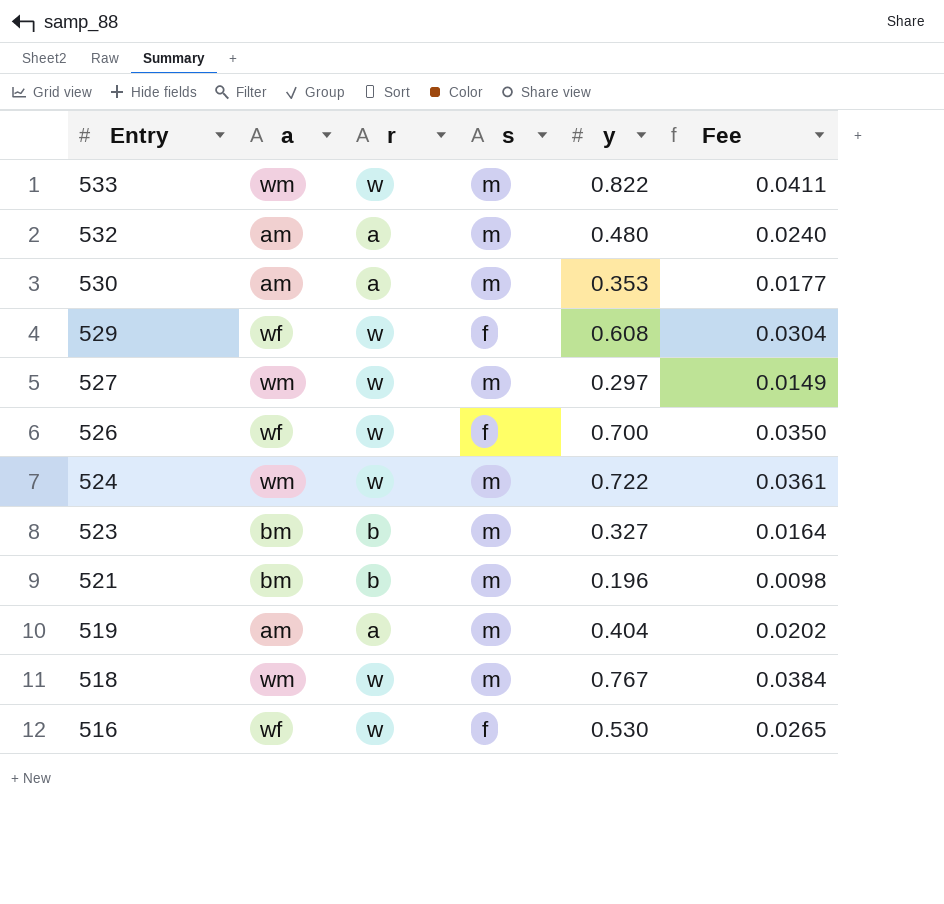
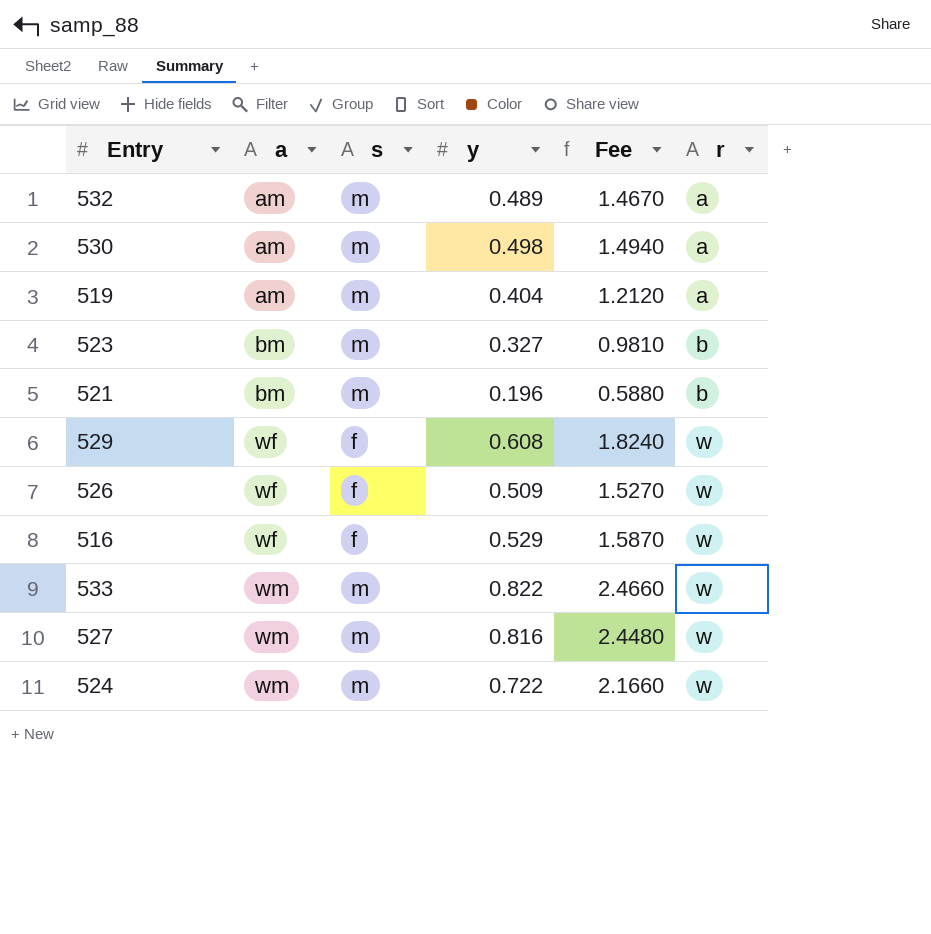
row order: Entry descending -> a ascending
column Fee | formula: [y] * 0.05 -> [y] * 3
column r | position: 3 -> 6
row 518: wm | w | m | 0.767 | 0.0384 -> none
532 | y: 0.480 -> 0.489
530 | y: 0.353 -> 0.498
526 | y: 0.700 -> 0.509
516 | y: 0.530 -> 0.529
527 | y: 0.297 -> 0.816

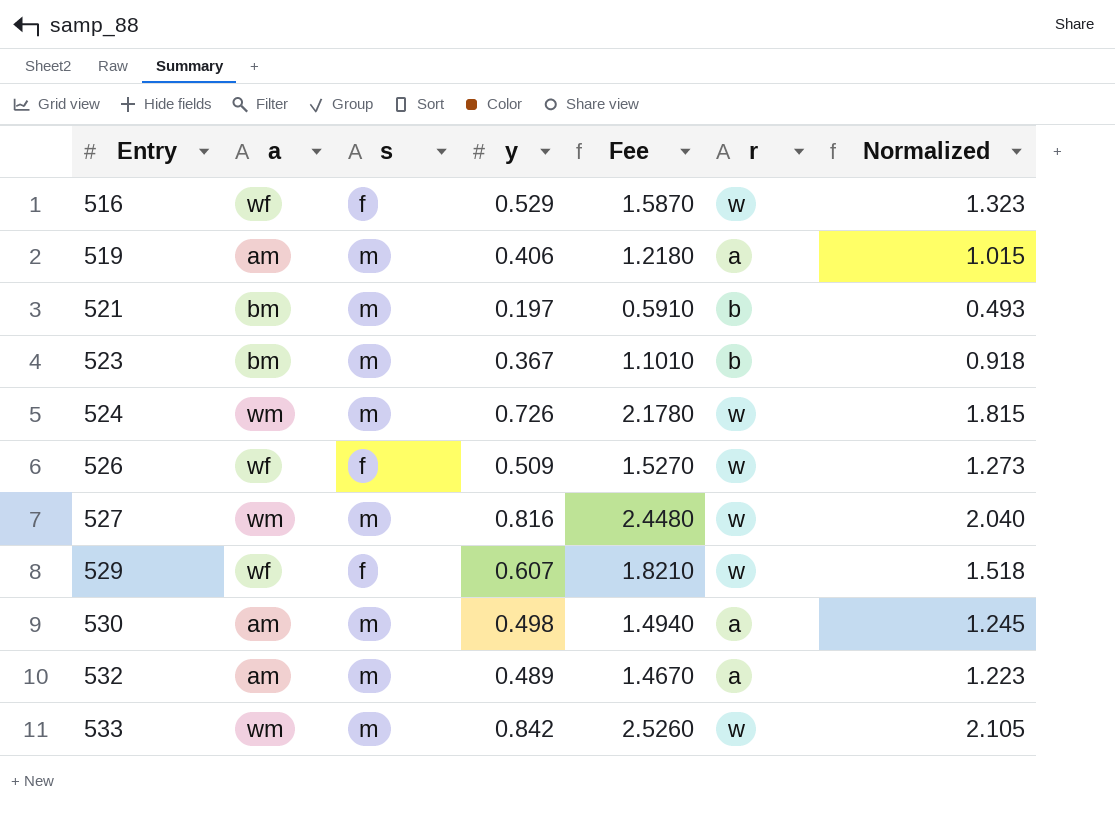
row order: a ascending -> Entry ascending
column Normalized | formula: none -> [y] * 2.5
519 | y: 0.404 -> 0.406
519 | Fee: 1.2120 -> 1.2180
521 | y: 0.196 -> 0.197
521 | Fee: 0.5880 -> 0.5910
523 | y: 0.327 -> 0.367
523 | Fee: 0.9810 -> 1.1010
524 | y: 0.722 -> 0.726
524 | Fee: 2.1660 -> 2.1780
529 | y: 0.608 -> 0.607
529 | Fee: 1.8240 -> 1.8210
533 | y: 0.822 -> 0.842
533 | Fee: 2.4660 -> 2.5260

